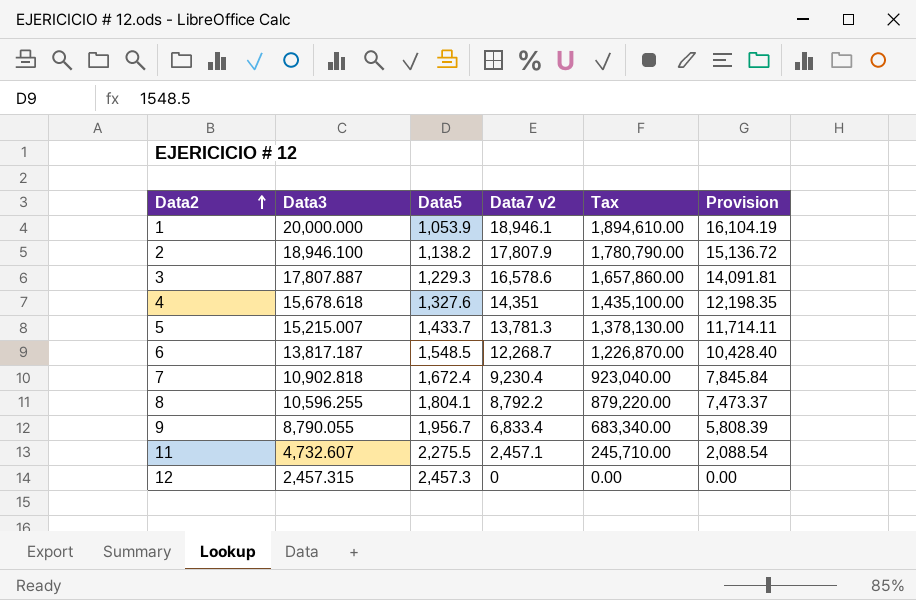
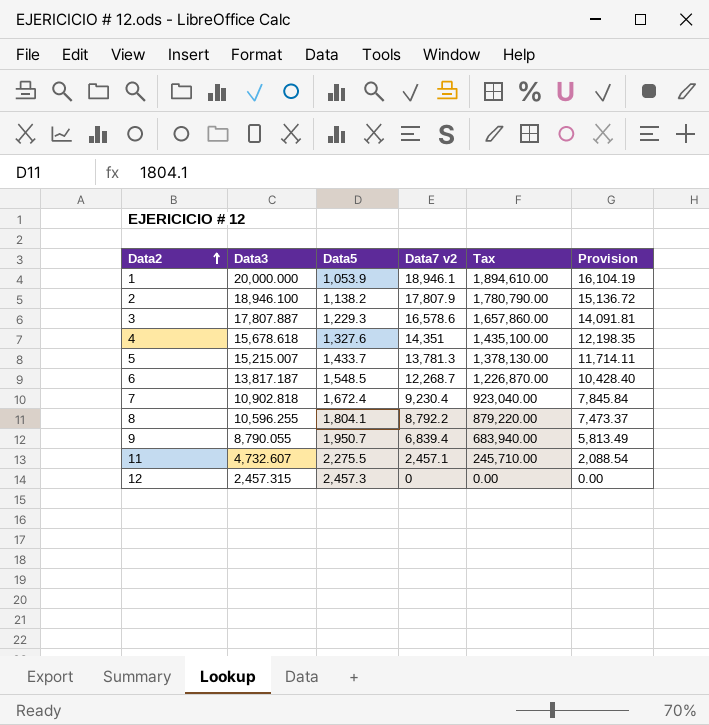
9 | Data5: 1,956.7 -> 1,950.7
9 | Data7 v2: 6,833.4 -> 6,839.4
9 | Tax: 683,340.00 -> 683,940.00
9 | Provision: 5,808.39 -> 5,813.49

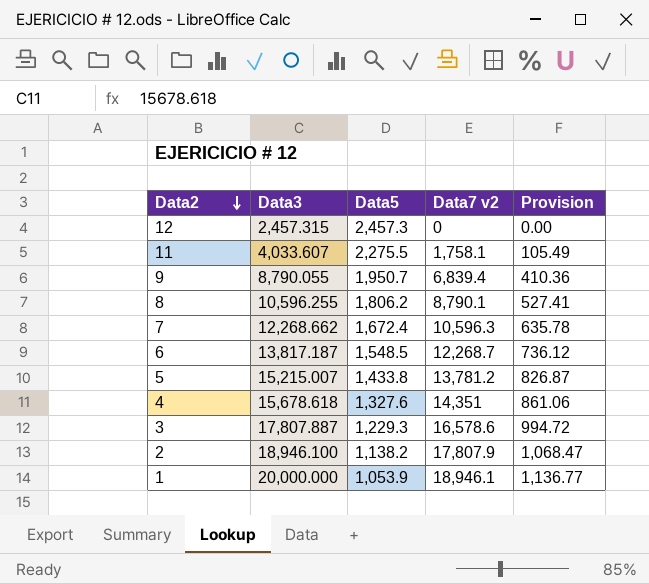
row order: Data2 ascending -> Data2 descending
column Tax | formula: [Data7 v2] * 100 -> none
column Provision | formula: [Data7 v2] * 0.85 -> [Data7 v2] * 0.06
11 | Data3: 4,732.607 -> 4,033.607
11 | Data7 v2: 2,457.1 -> 1,758.1
8 | Data5: 1,804.1 -> 1,806.2
8 | Data7 v2: 8,792.2 -> 8,790.1
7 | Data3: 10,902.818 -> 12,268.662
7 | Data7 v2: 9,230.4 -> 10,596.3
5 | Data5: 1,433.7 -> 1,433.8
5 | Data7 v2: 13,781.3 -> 13,781.2

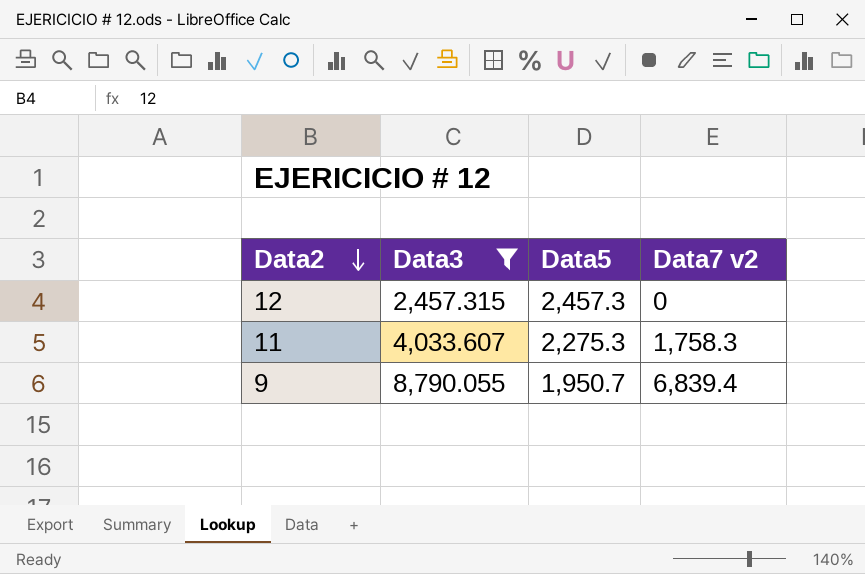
filter: none -> Data3 <= 8,790.055
column Provision | formula: [Data7 v2] * 0.06 -> none
11 | Data5: 2,275.5 -> 2,275.3
11 | Data7 v2: 1,758.1 -> 1,758.3

